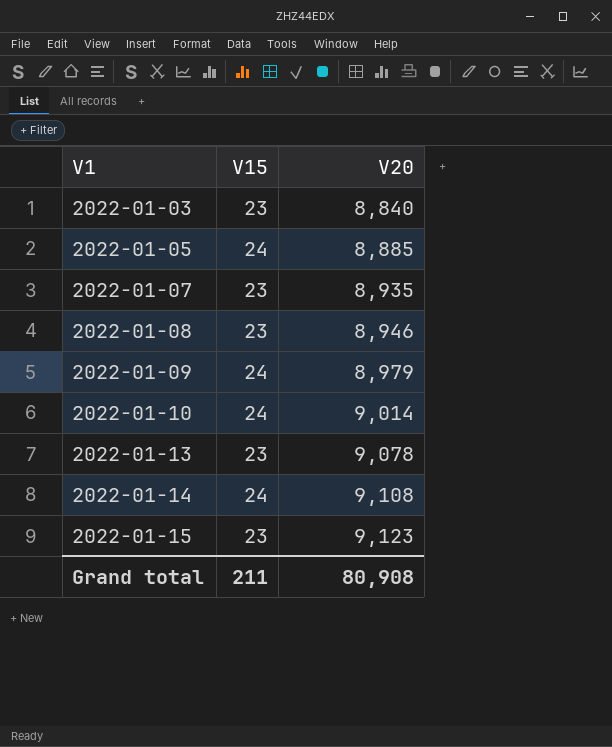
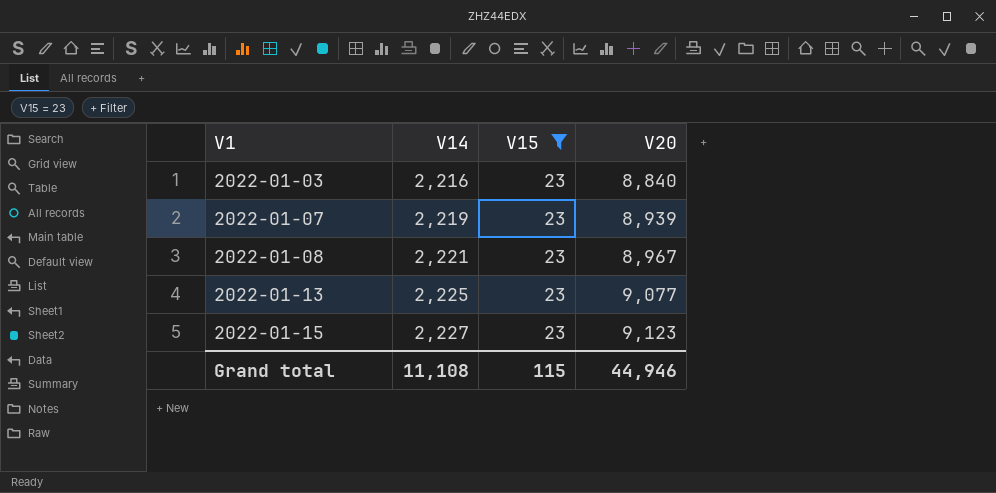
filter: none -> V15 = 23
column V14 | position: none -> 2
2022-01-07 | V20: 8,935 -> 8,939
2022-01-08 | V20: 8,946 -> 8,967
2022-01-13 | V20: 9,078 -> 9,077
Grand total | V15: 211 -> 115
Grand total | V20: 80,908 -> 44,946

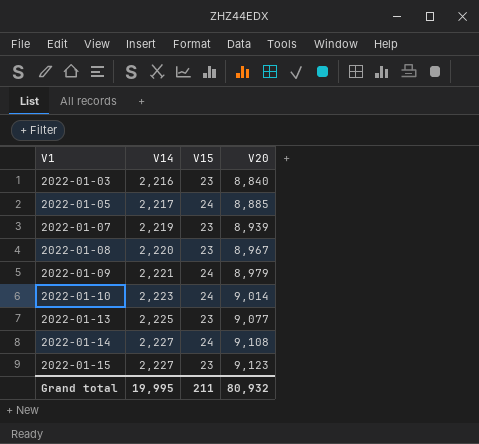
filter: V15 = 23 -> none
2022-01-08 | V14: 2,221 -> 2,220
Grand total | V14: 11,108 -> 19,995
Grand total | V15: 115 -> 211
Grand total | V20: 44,946 -> 80,932

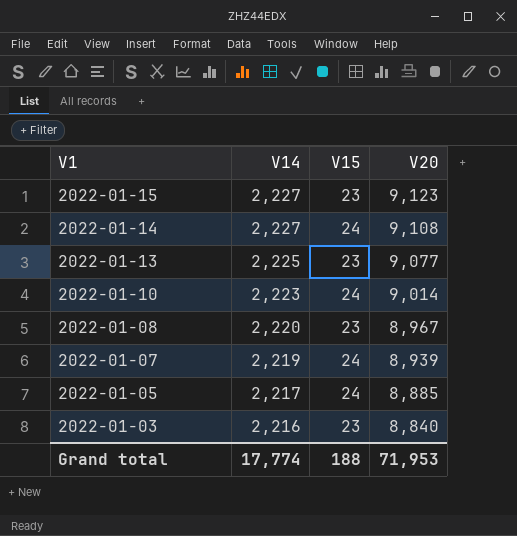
row order: V1 ascending -> V1 descending
row 2022-01-09: 2,221 | 24 | 8,979 -> none
2022-01-07 | V15: 23 -> 24
Grand total | V14: 19,995 -> 17,774
Grand total | V15: 211 -> 188
Grand total | V20: 80,932 -> 71,953

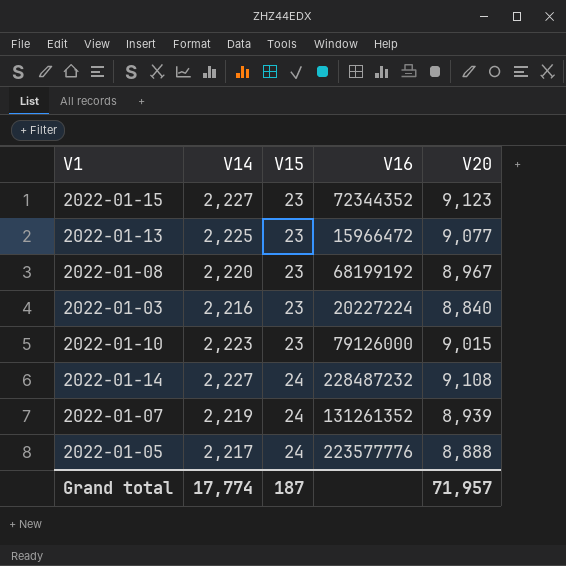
row order: V1 descending -> V15 ascending
column V16 | position: none -> 4
2022-01-10 | V15: 24 -> 23
2022-01-10 | V20: 9,014 -> 9,015
2022-01-05 | V20: 8,885 -> 8,888
Grand total | V15: 188 -> 187
Grand total | V20: 71,953 -> 71,957

